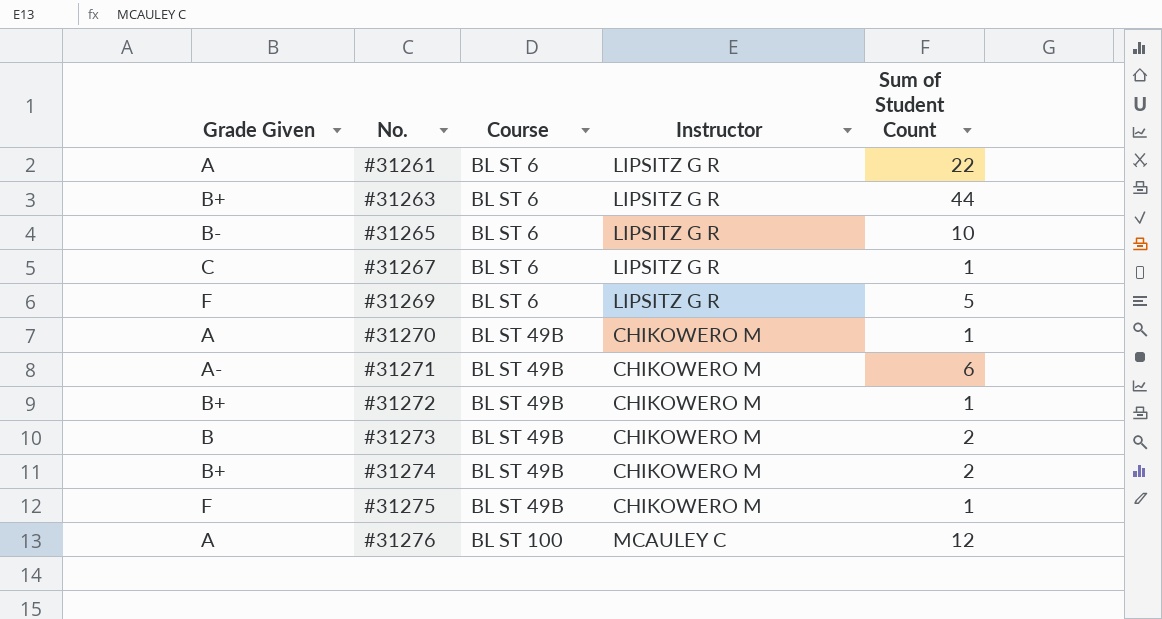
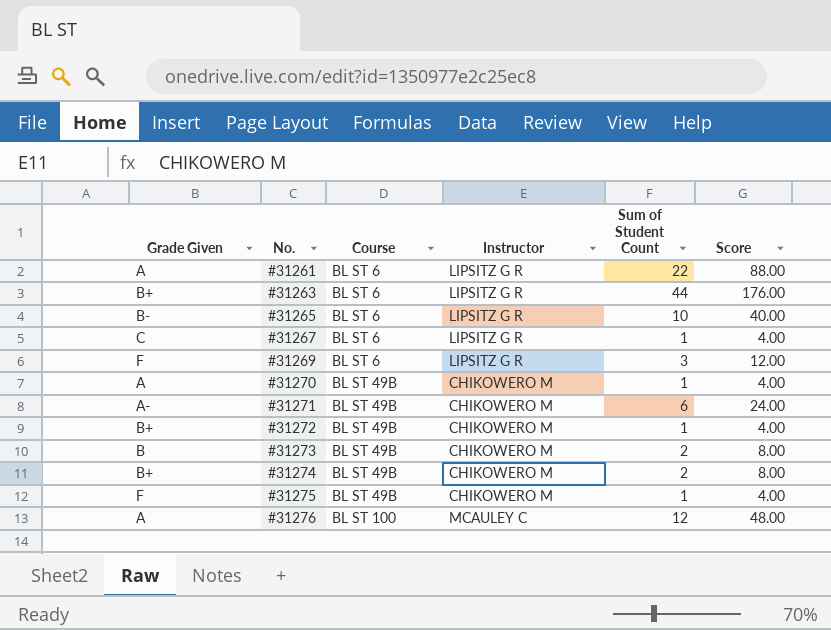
column Score | formula: none -> [Sum of Student Count] * 4
#31269 | Sum of Student Count: 5 -> 3

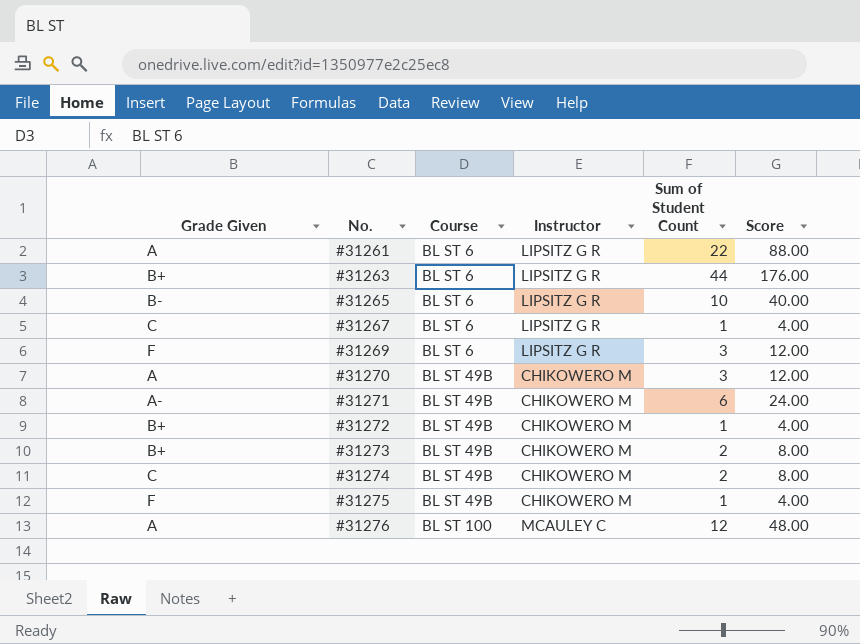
#31270 | Sum of Student Count: 1 -> 3
#31270 | Score: 4.00 -> 12.00
#31273 | Grade Given: B -> B+
#31274 | Grade Given: B+ -> C

